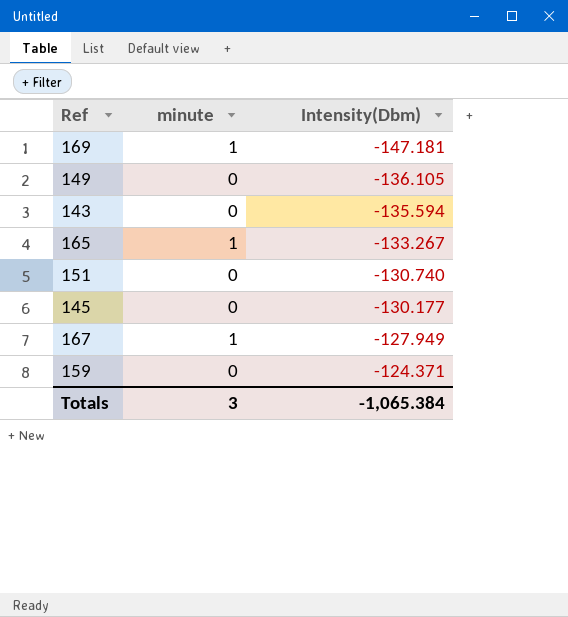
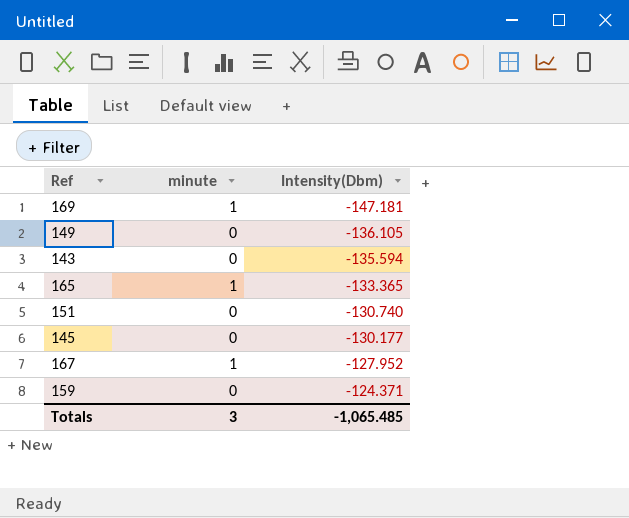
165 | Intensity(Dbm): -133.267 -> -133.365
167 | Intensity(Dbm): -127.949 -> -127.952
Totals | Intensity(Dbm): -1,065.384 -> -1,065.485

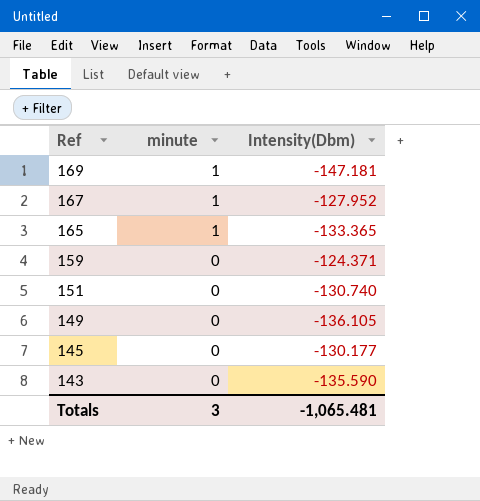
row order: Intensity(Dbm) ascending -> Ref descending
143 | Intensity(Dbm): -135.594 -> -135.590
Totals | Intensity(Dbm): -1,065.485 -> -1,065.481

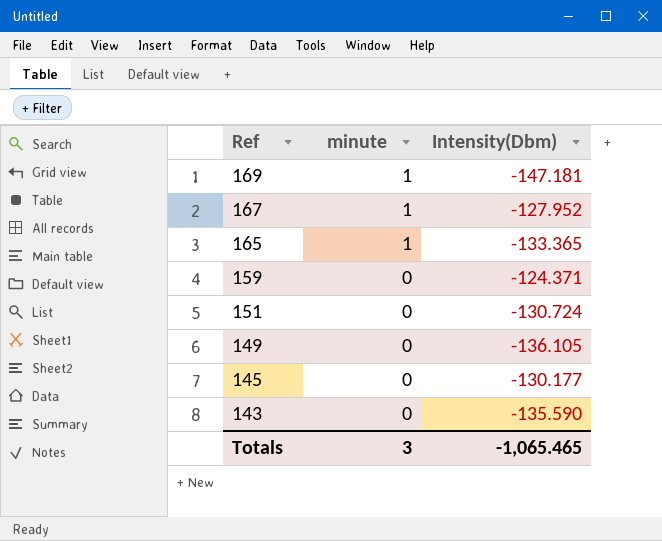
151 | Intensity(Dbm): -130.740 -> -130.724
Totals | Intensity(Dbm): -1,065.481 -> -1,065.465

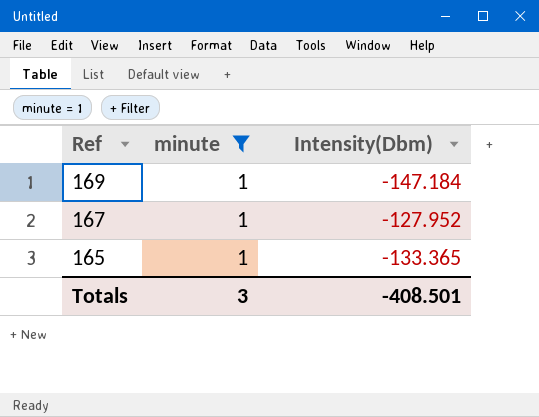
filter: none -> minute = 1
169 | Intensity(Dbm): -147.181 -> -147.184
Totals | Intensity(Dbm): -1,065.465 -> -408.501

